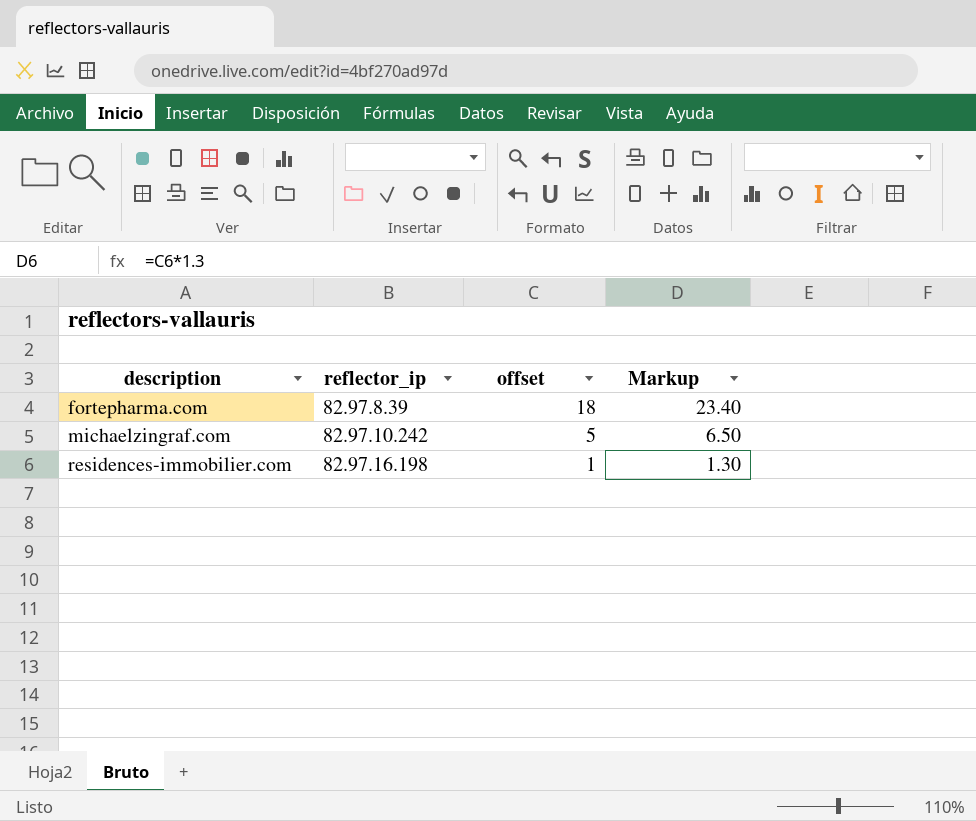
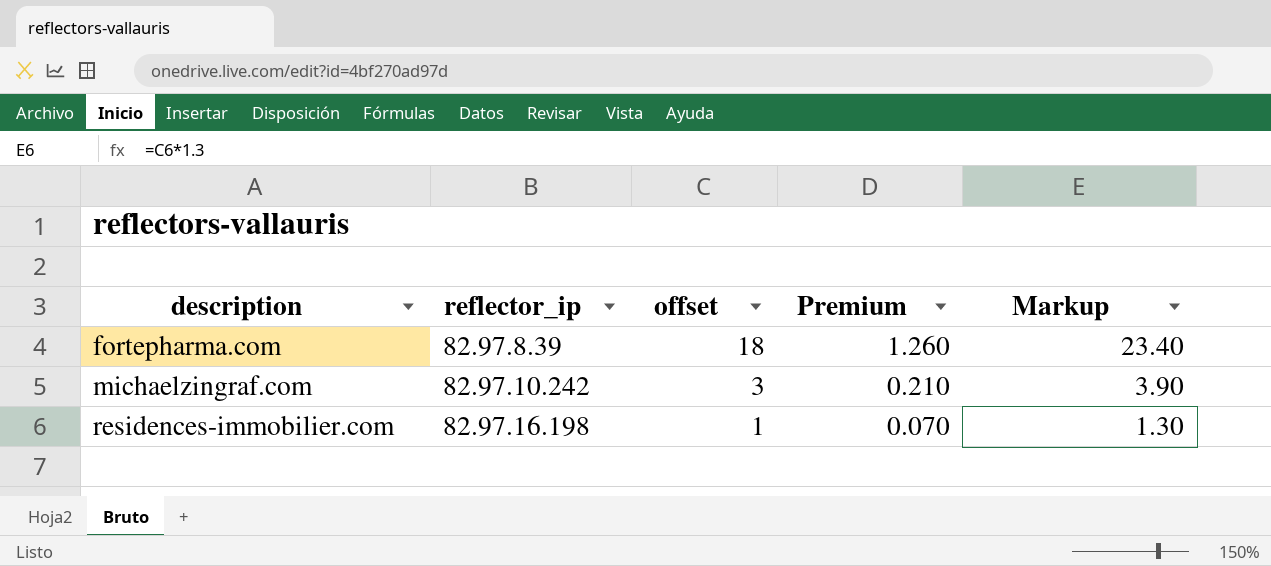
column Premium | formula: none -> [offset] * 0.07
michaelzingraf.com | offset: 5 -> 3
michaelzingraf.com | Markup: 6.50 -> 3.90

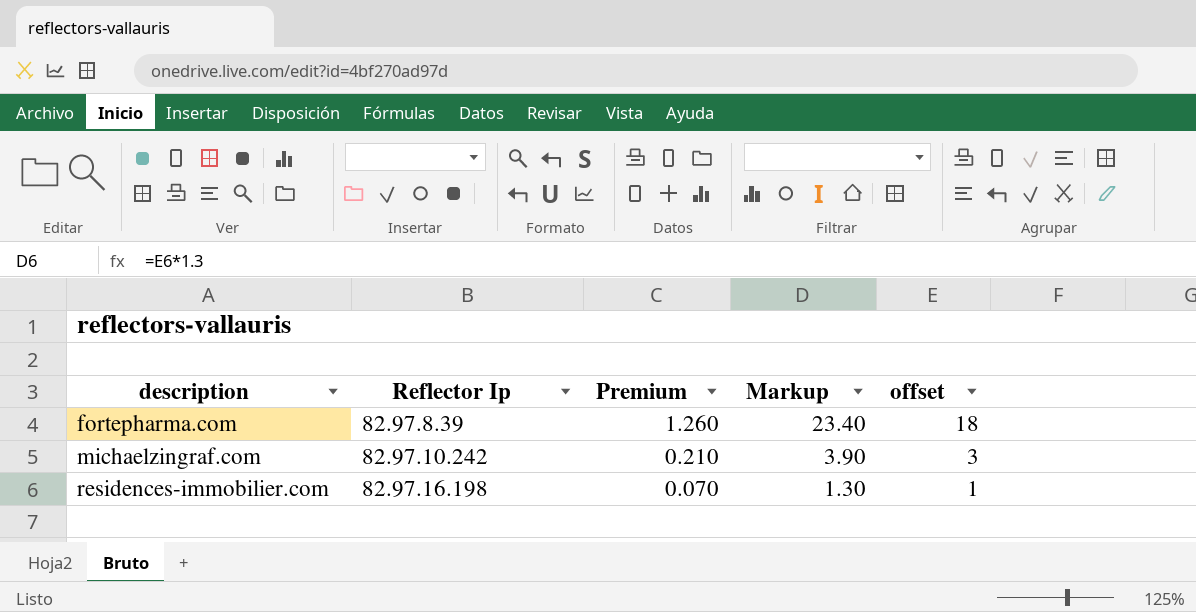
column name: reflector_ip -> Reflector Ip
column offset | position: 3 -> 5

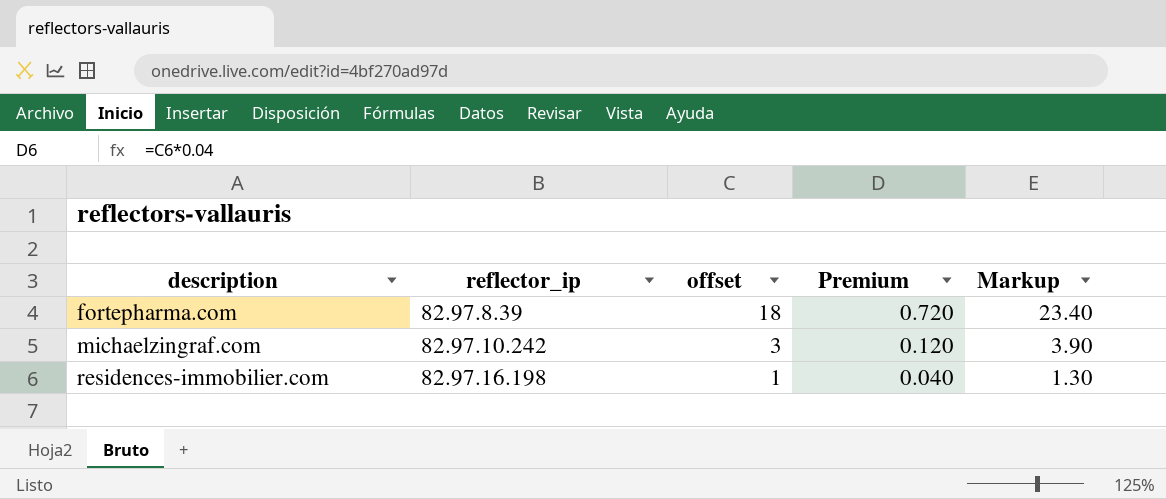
column name: Reflector Ip -> reflector_ip
column offset | position: 5 -> 3
column Premium | formula: [offset] * 0.07 -> [offset] * 0.04

